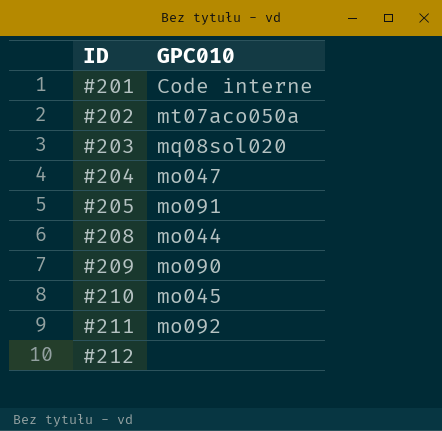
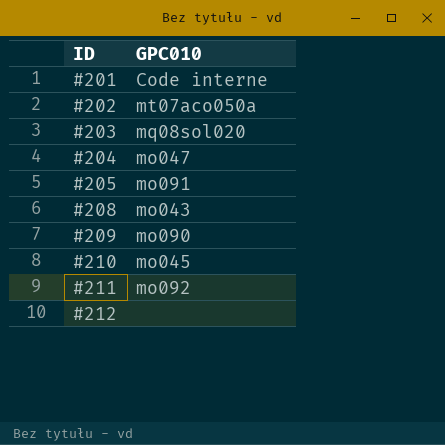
#208 | GPC010: mo044 -> mo043

